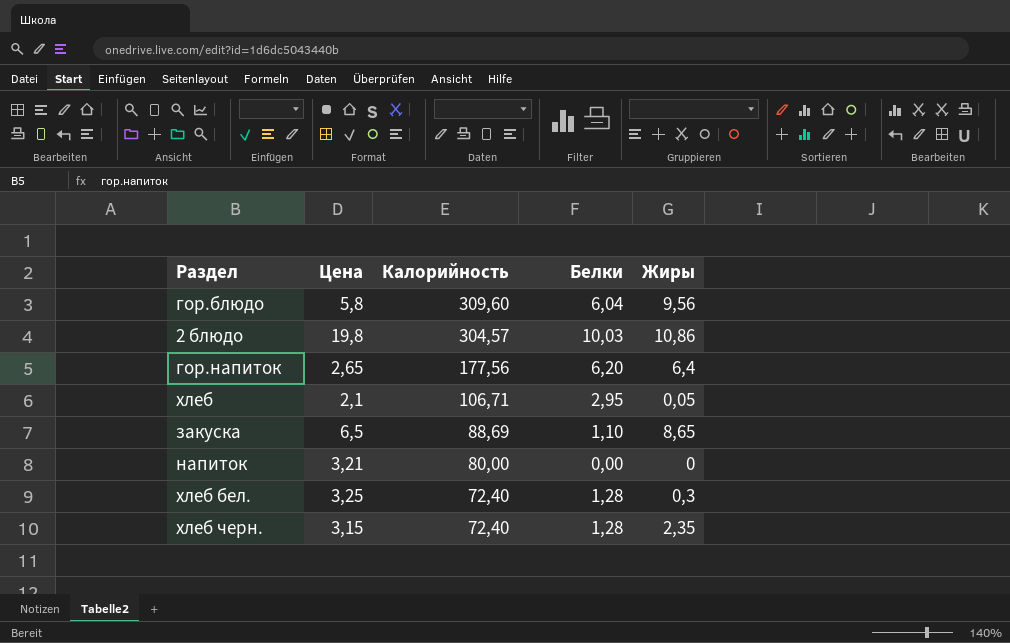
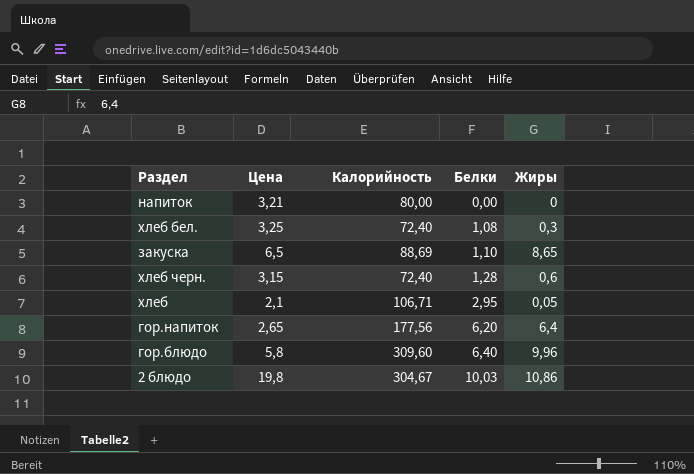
row order: Калорийность descending -> Белки ascending
хлеб бел. | Белки: 1,28 -> 1,08
хлеб черн. | Жиры: 2,35 -> 0,6
гор.блюдо | Белки: 6,04 -> 6,40
гор.блюдо | Жиры: 9,56 -> 9,96
2 блюдо | Калорийность: 304,57 -> 304,67

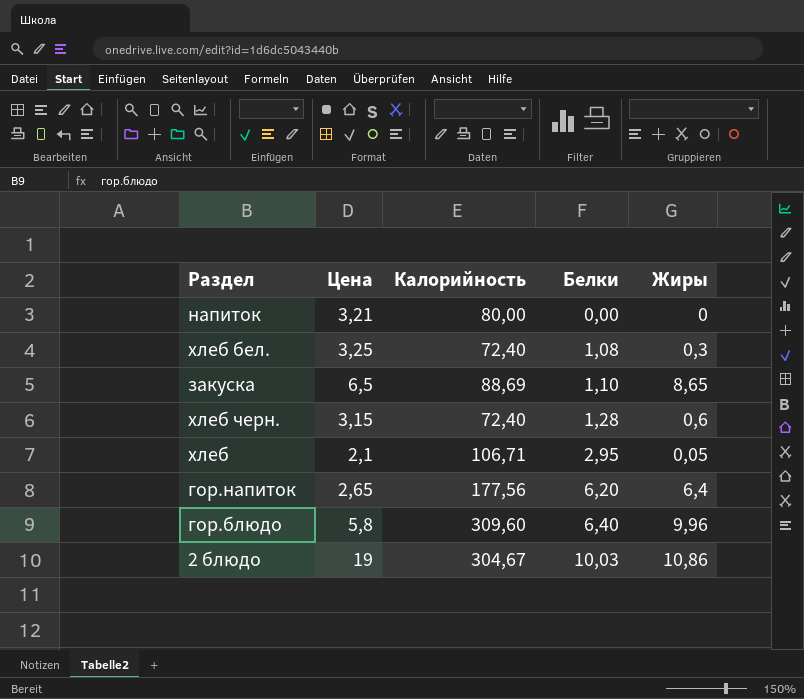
2 блюдо | Цена: 19,8 -> 19

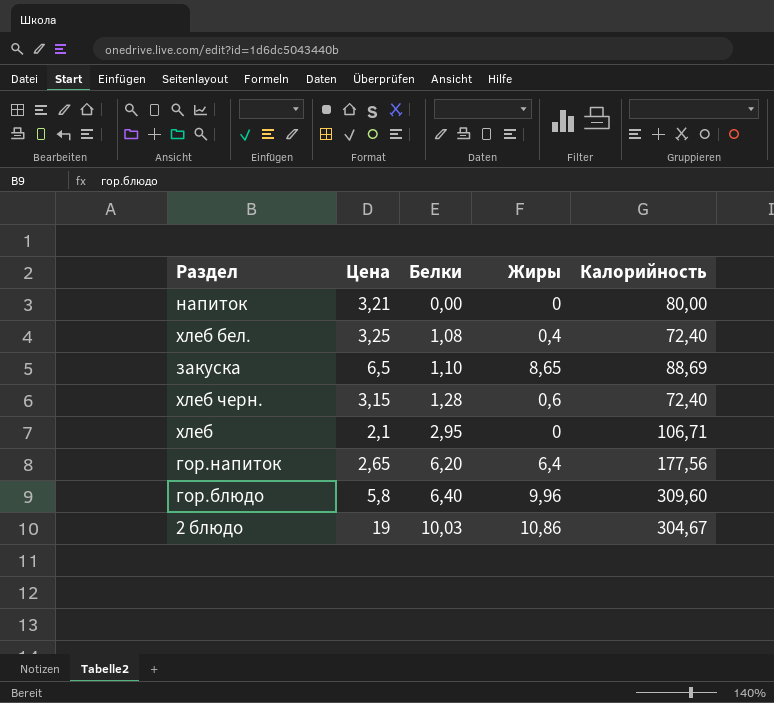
column Калорийность | position: 3 -> 5
хлеб бел. | Жиры: 0,3 -> 0,4
хлеб | Жиры: 0,05 -> 0

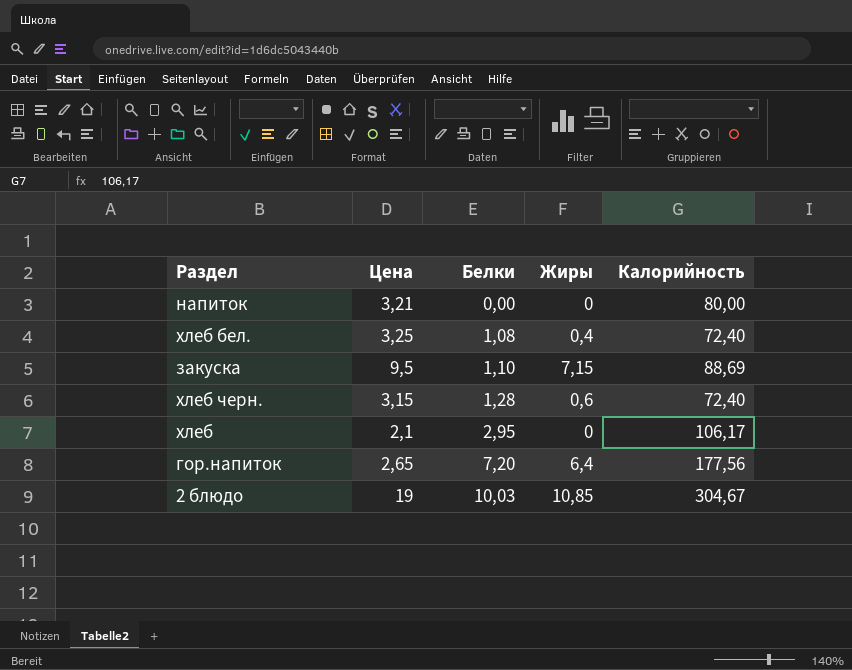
row гор.блюдо: 5,8 | 6,40 | 9,96 | 309,60 -> none
закуска | Цена: 6,5 -> 9,5
закуска | Жиры: 8,65 -> 7,15
хлеб | Калорийность: 106,71 -> 106,17
гор.напиток | Белки: 6,20 -> 7,20
2 блюдо | Жиры: 10,86 -> 10,85

